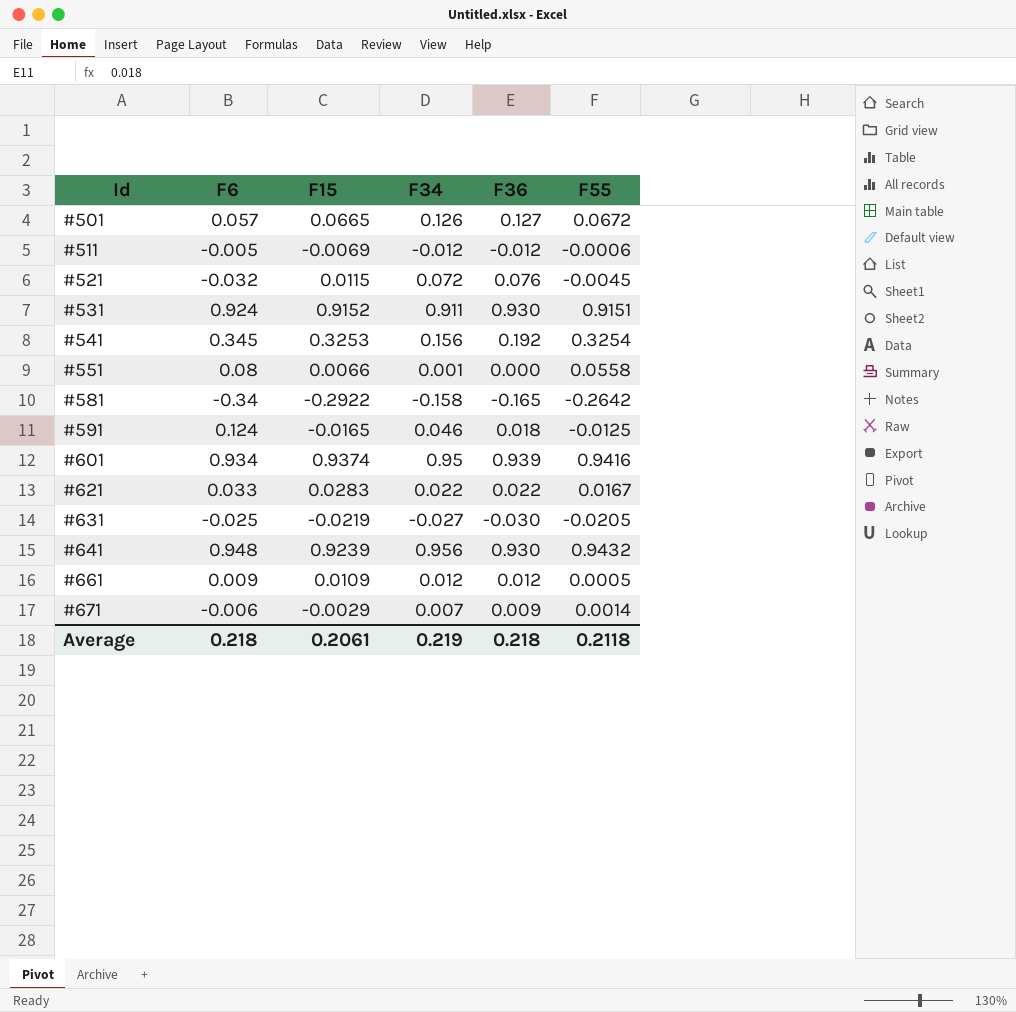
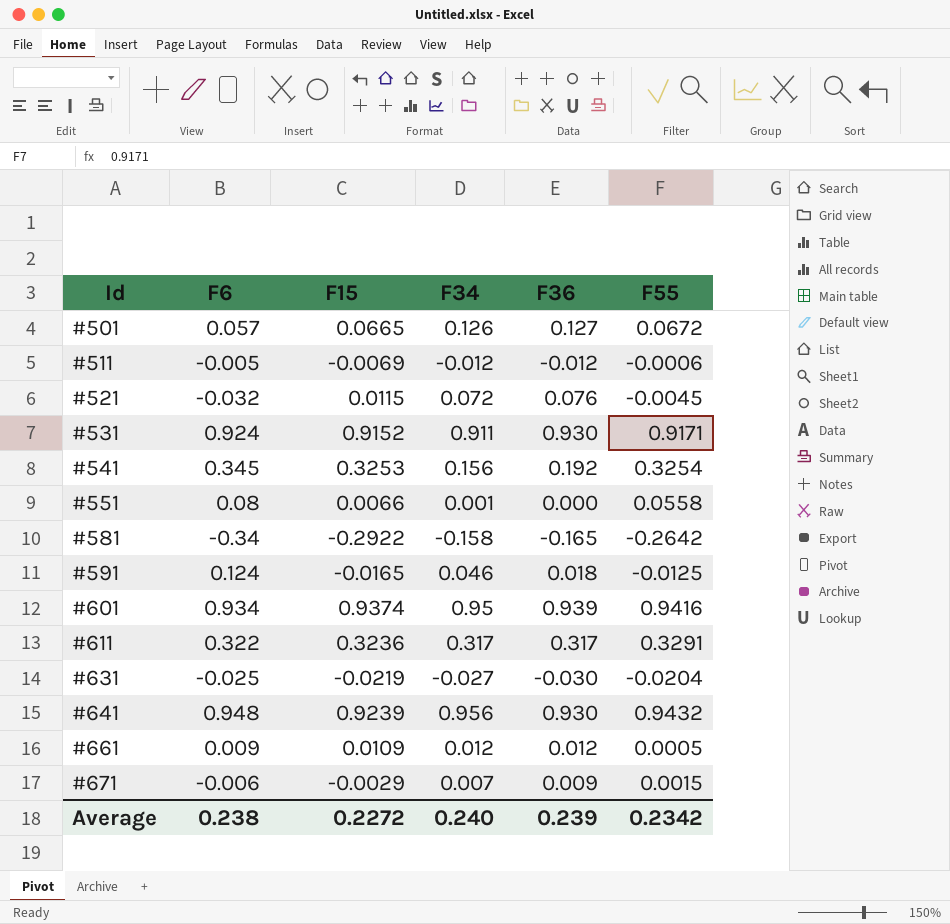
row #621: 0.033 | 0.0283 | 0.022 | 0.022 | 0.0167 -> none
#531 | F55: 0.9151 -> 0.9171
row #611: none -> 0.322 | 0.3236 | 0.317 | 0.317 | 0.3291
#631 | F55: -0.0205 -> -0.0204
#671 | F55: 0.0014 -> 0.0015
Average | F6: 0.218 -> 0.238
Average | F15: 0.2061 -> 0.2272
Average | F34: 0.219 -> 0.240
Average | F36: 0.218 -> 0.239
Average | F55: 0.2118 -> 0.2342

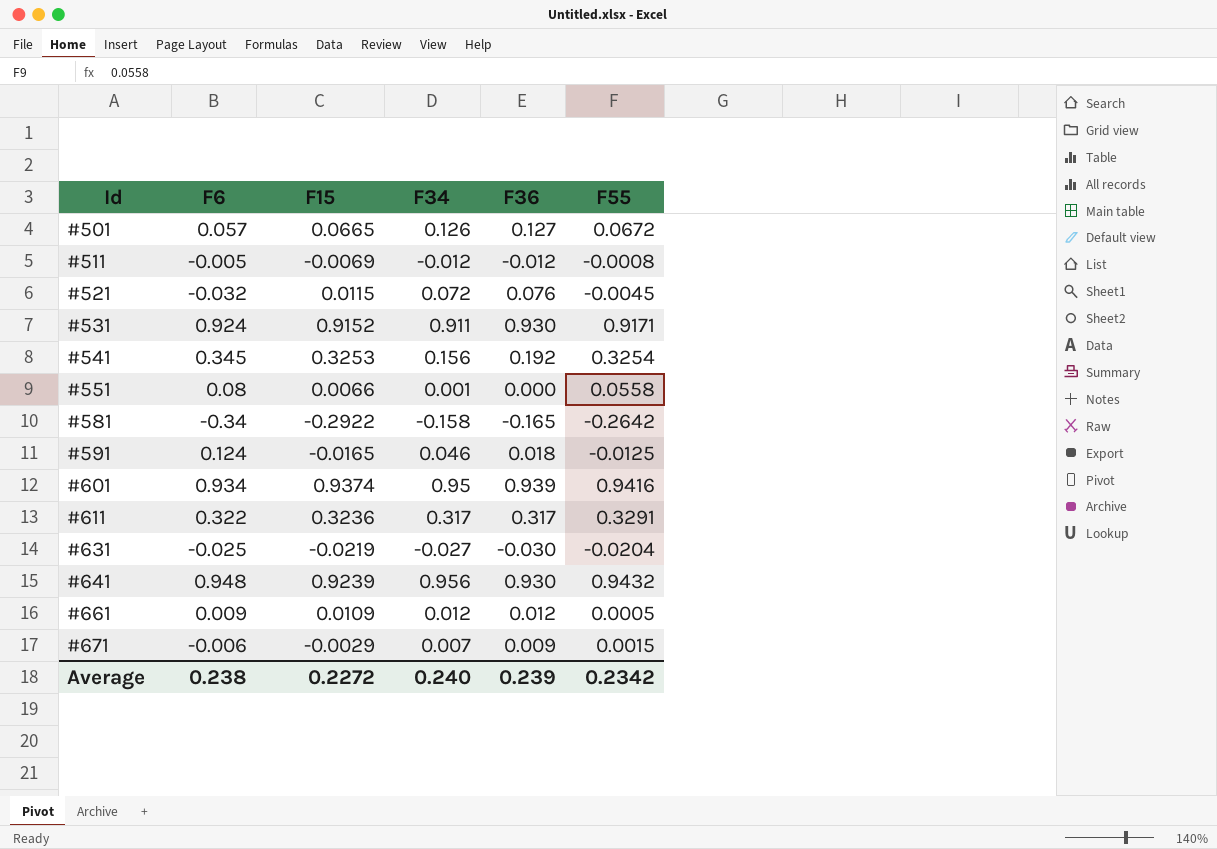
#511 | F55: -0.0006 -> -0.0008

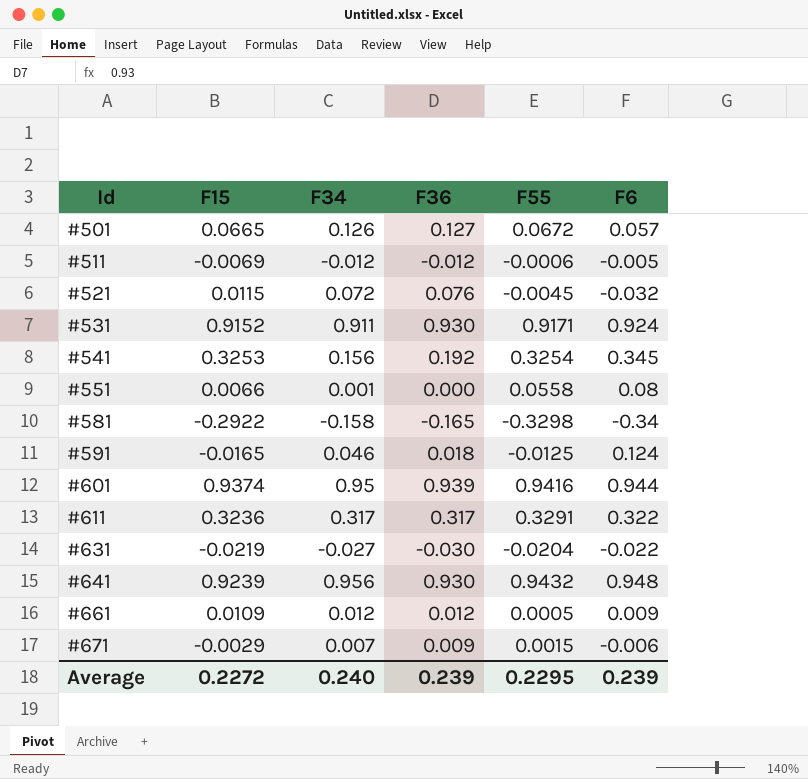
column F6 | position: 2 -> 6
#511 | F55: -0.0008 -> -0.0006
#581 | F55: -0.2642 -> -0.3298
#601 | F6: 0.934 -> 0.944
#631 | F6: -0.025 -> -0.022
Average | F55: 0.2342 -> 0.2295
Average | F6: 0.238 -> 0.239

